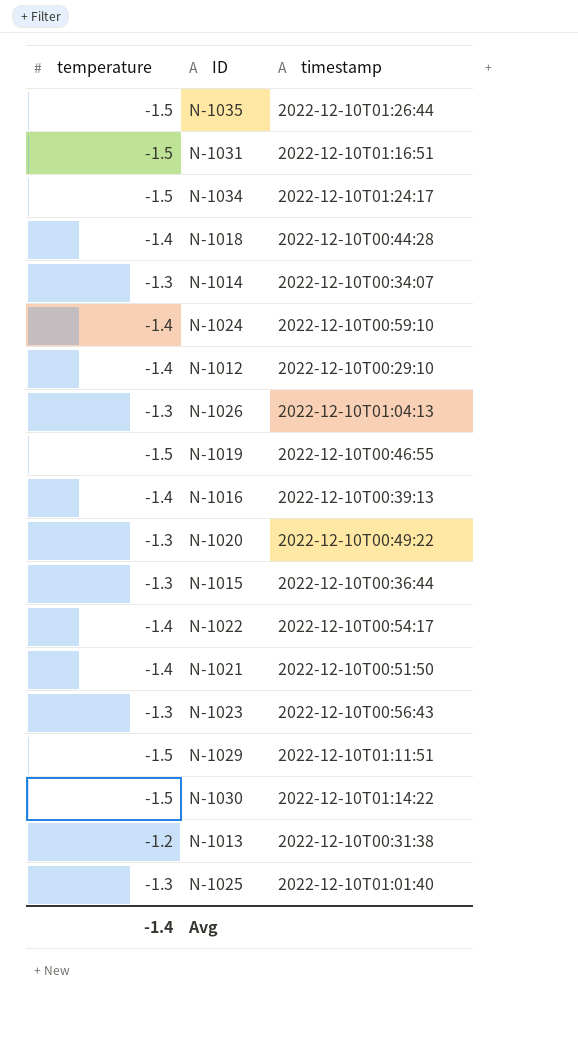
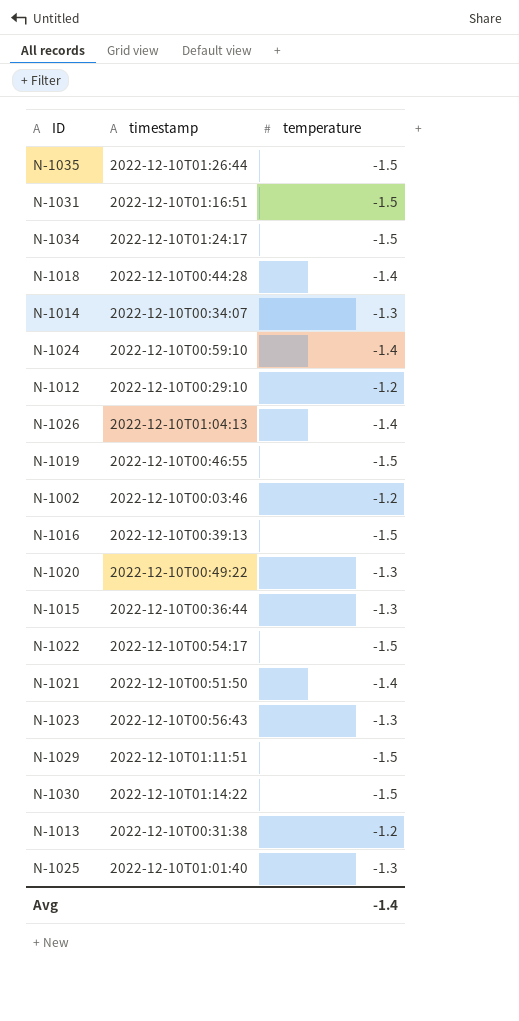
column temperature | position: 1 -> 3
N-1012 | temperature: -1.4 -> -1.2
N-1026 | temperature: -1.3 -> -1.4
row N-1002: none -> 2022-12-10T00:03:46 | -1.2
N-1016 | temperature: -1.4 -> -1.5
N-1022 | temperature: -1.4 -> -1.5

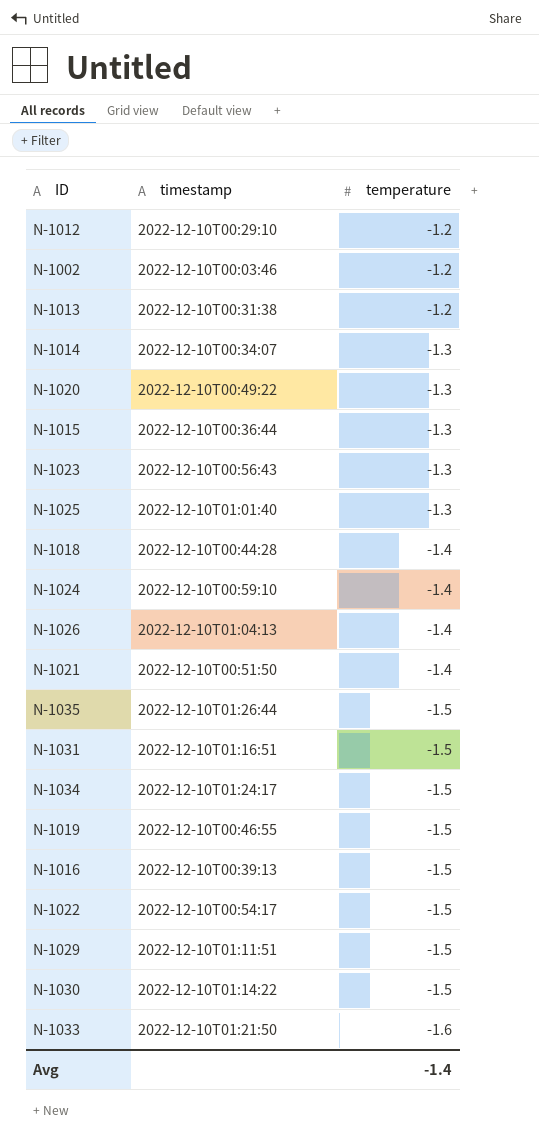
row order: none -> temperature descending
row N-1033: none -> 2022-12-10T01:21:50 | -1.6

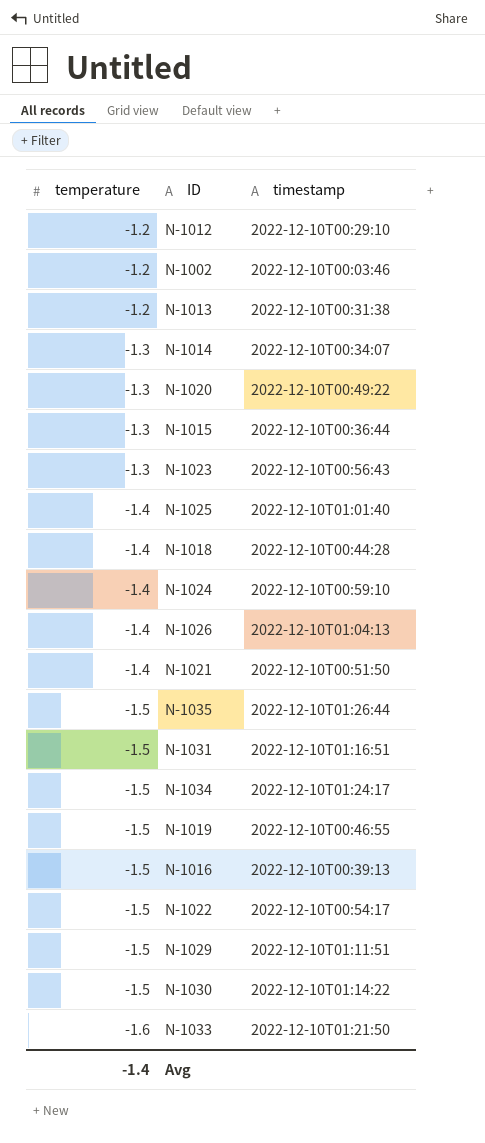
column temperature | position: 3 -> 1
N-1025 | temperature: -1.3 -> -1.4

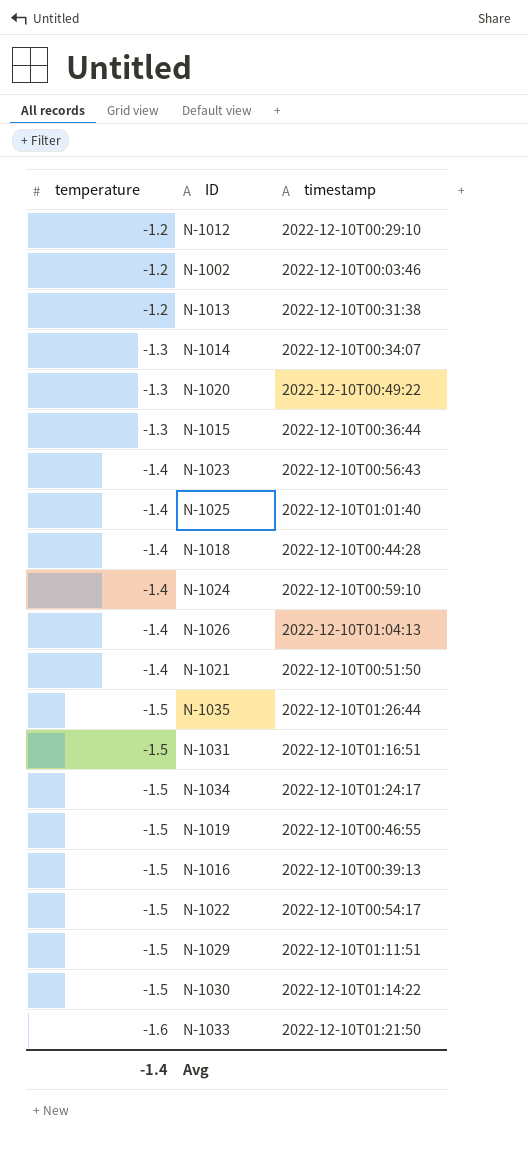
N-1023 | temperature: -1.3 -> -1.4

